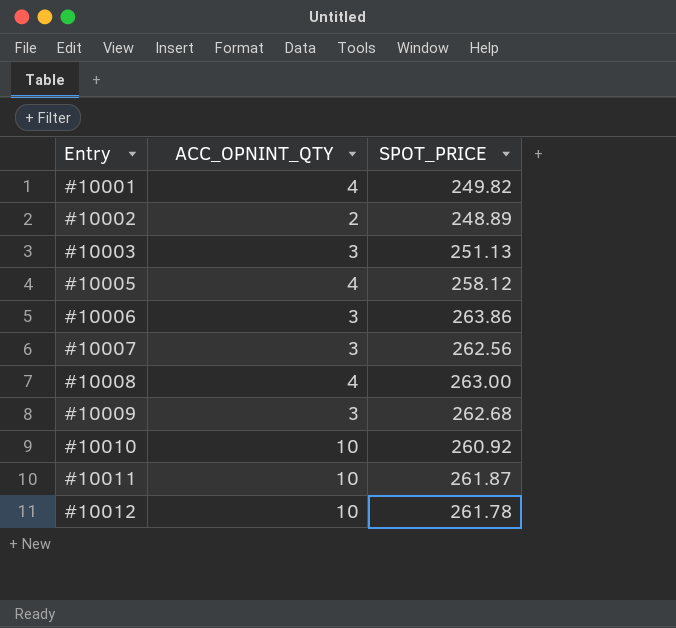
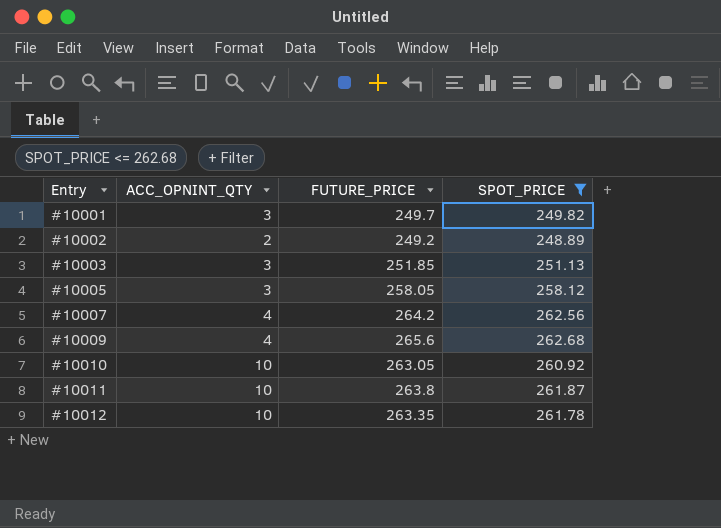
filter: none -> SPOT_PRICE <= 262.68
column FUTURE_PRICE | position: none -> 3
#10001 | ACC_OPNINT_QTY: 4 -> 3
#10005 | ACC_OPNINT_QTY: 4 -> 3
#10007 | ACC_OPNINT_QTY: 3 -> 4
#10009 | ACC_OPNINT_QTY: 3 -> 4

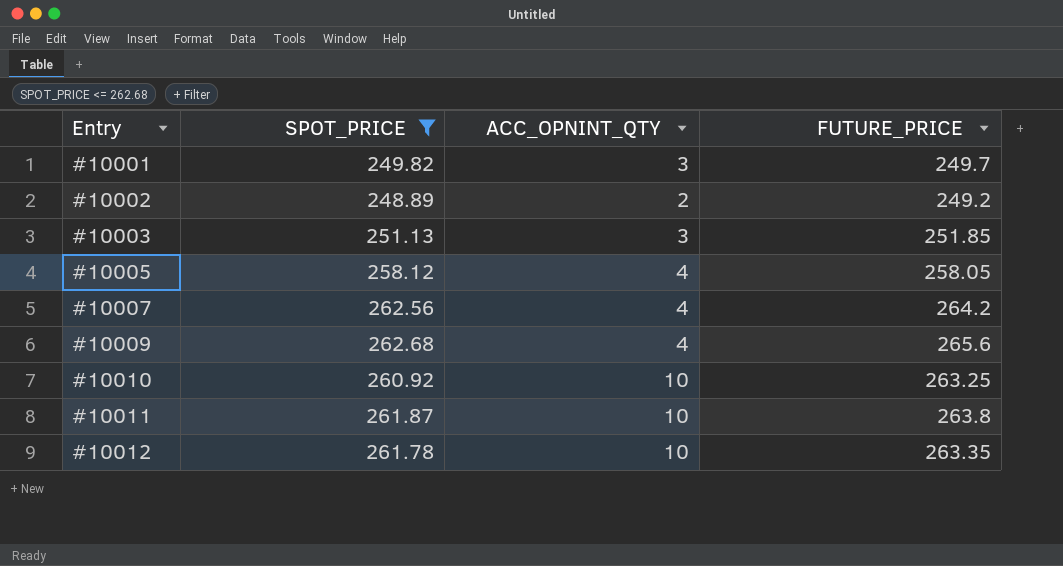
column SPOT_PRICE | position: 4 -> 2
#10005 | ACC_OPNINT_QTY: 3 -> 4
#10010 | FUTURE_PRICE: 263.05 -> 263.25

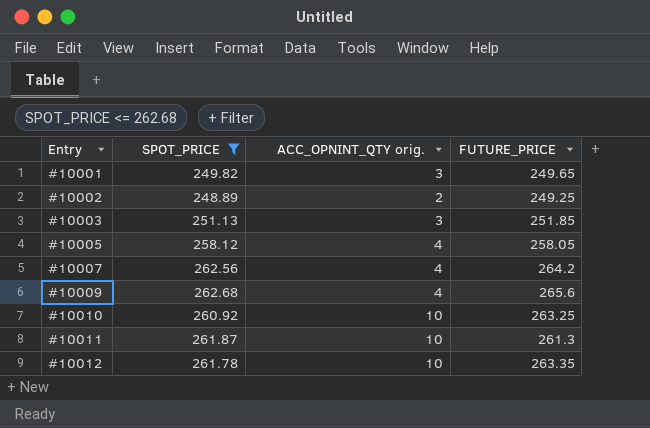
column name: ACC_OPNINT_QTY -> ACC_OPNINT_QTY orig.
#10001 | FUTURE_PRICE: 249.7 -> 249.65
#10002 | FUTURE_PRICE: 249.2 -> 249.25
#10011 | FUTURE_PRICE: 263.8 -> 261.3

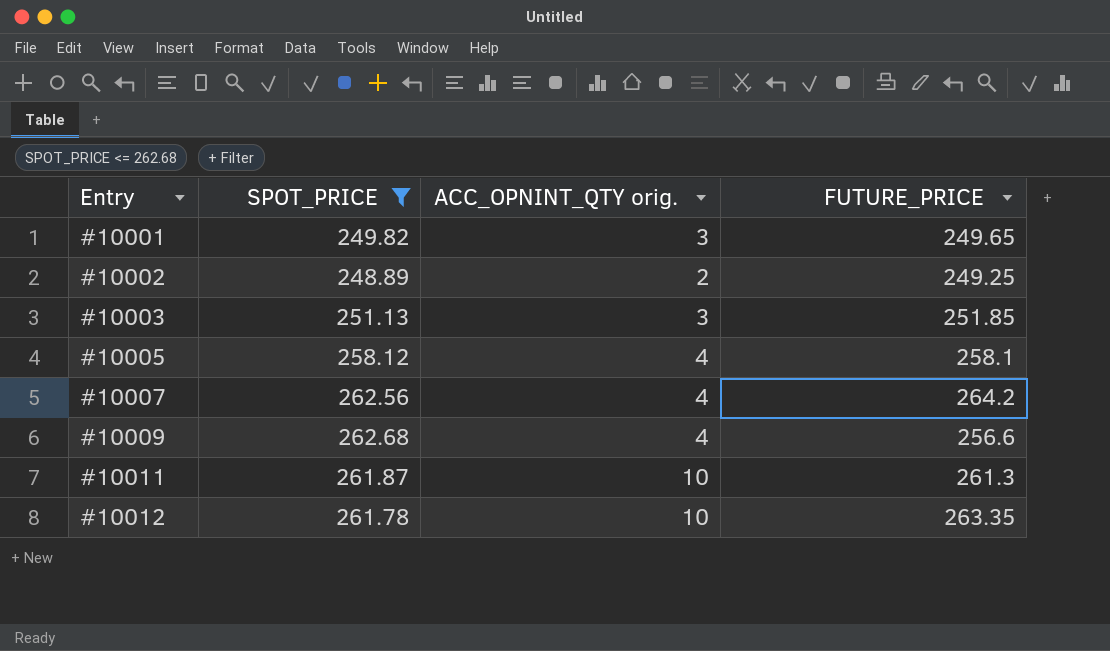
row #10010: 260.92 | 10 | 263.25 -> none
#10005 | FUTURE_PRICE: 258.05 -> 258.1
#10009 | FUTURE_PRICE: 265.6 -> 256.6

